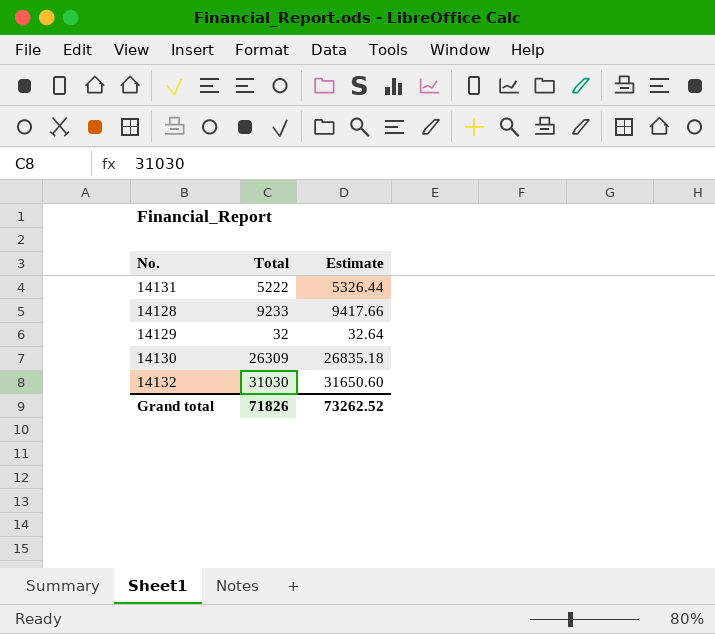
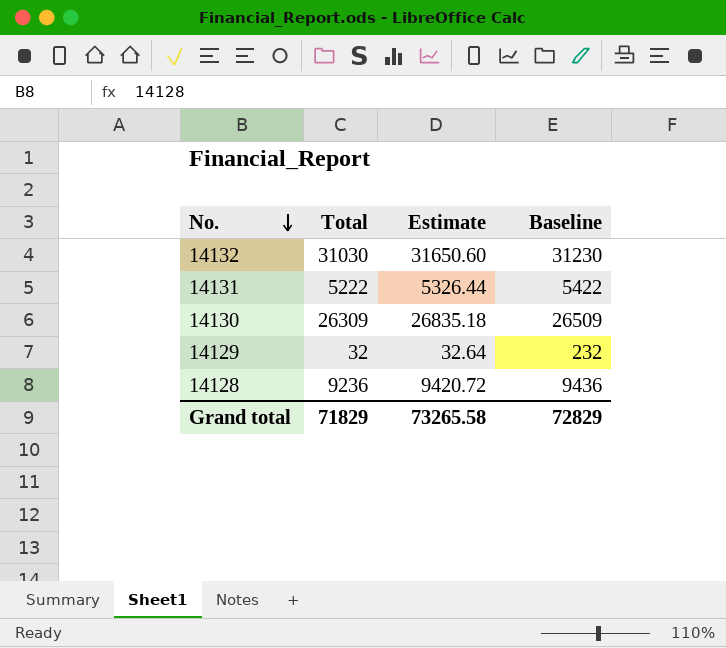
row order: none -> No. descending
column Baseline | formula: none -> [Total] + 200
14128 | Total: 9233 -> 9236
14128 | Estimate: 9417.66 -> 9420.72
Grand total | Total: 71826 -> 71829
Grand total | Estimate: 73262.52 -> 73265.58

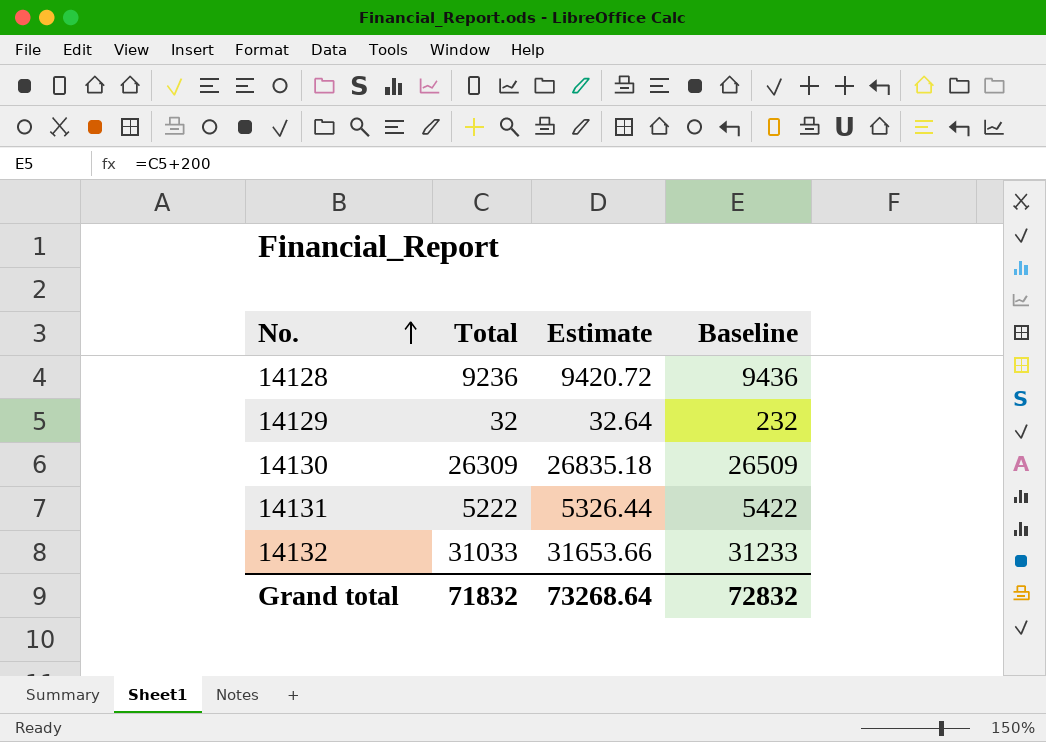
row order: No. descending -> No. ascending
14132 | Total: 31030 -> 31033
14132 | Estimate: 31650.60 -> 31653.66
14132 | Baseline: 31230 -> 31233
Grand total | Total: 71829 -> 71832
Grand total | Estimate: 73265.58 -> 73268.64
Grand total | Baseline: 72829 -> 72832

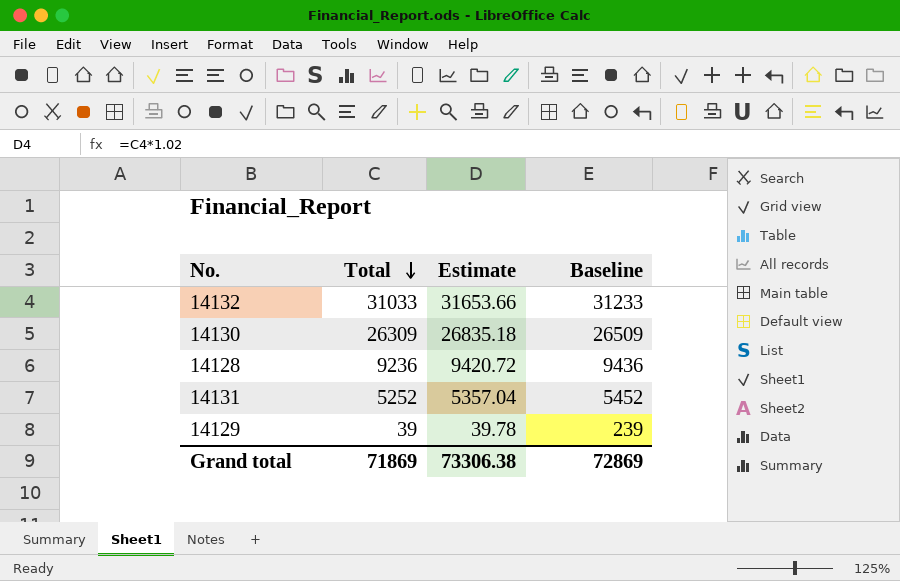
row order: No. ascending -> Total descending
14131 | Total: 5222 -> 5252
14131 | Estimate: 5326.44 -> 5357.04
14131 | Baseline: 5422 -> 5452
14129 | Total: 32 -> 39
14129 | Estimate: 32.64 -> 39.78
14129 | Baseline: 232 -> 239
Grand total | Total: 71832 -> 71869
Grand total | Estimate: 73268.64 -> 73306.38
Grand total | Baseline: 72832 -> 72869

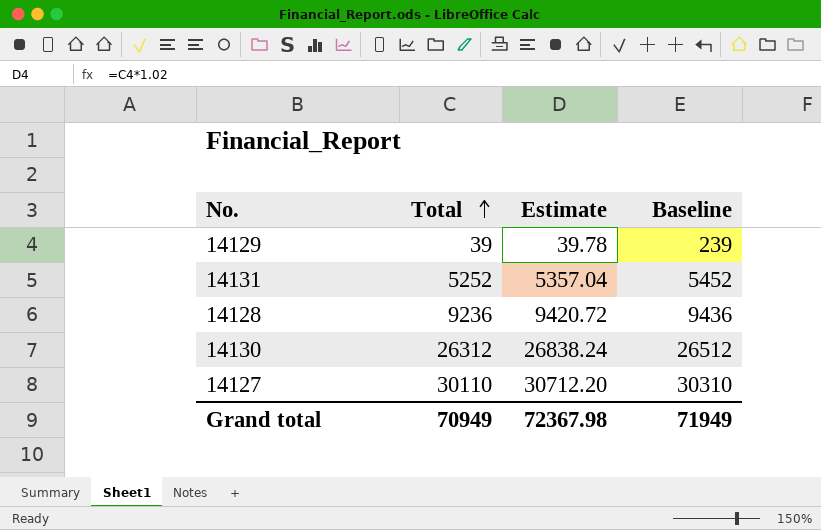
row order: Total descending -> Total ascending
row 14132: 31033 | 31653.66 | 31233 -> none
14130 | Total: 26309 -> 26312
14130 | Estimate: 26835.18 -> 26838.24
14130 | Baseline: 26509 -> 26512
row 14127: none -> 30110 | 30712.20 | 30310
Grand total | Total: 71869 -> 70949
Grand total | Estimate: 73306.38 -> 72367.98
Grand total | Baseline: 72869 -> 71949

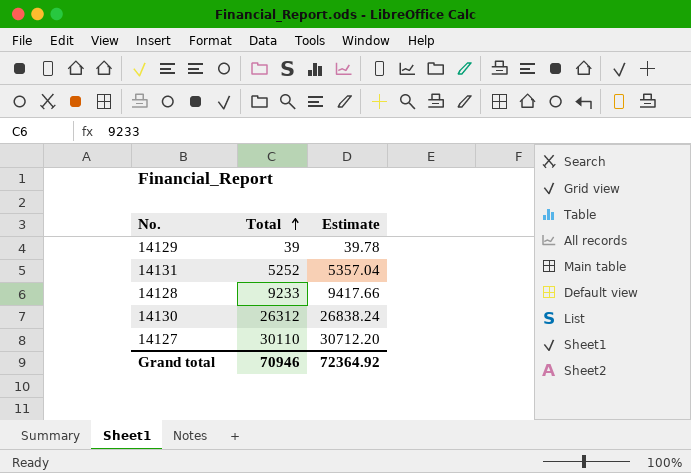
column Baseline | formula: [Total] + 200 -> none
14128 | Total: 9236 -> 9233
14128 | Estimate: 9420.72 -> 9417.66
Grand total | Total: 70949 -> 70946
Grand total | Estimate: 72367.98 -> 72364.92

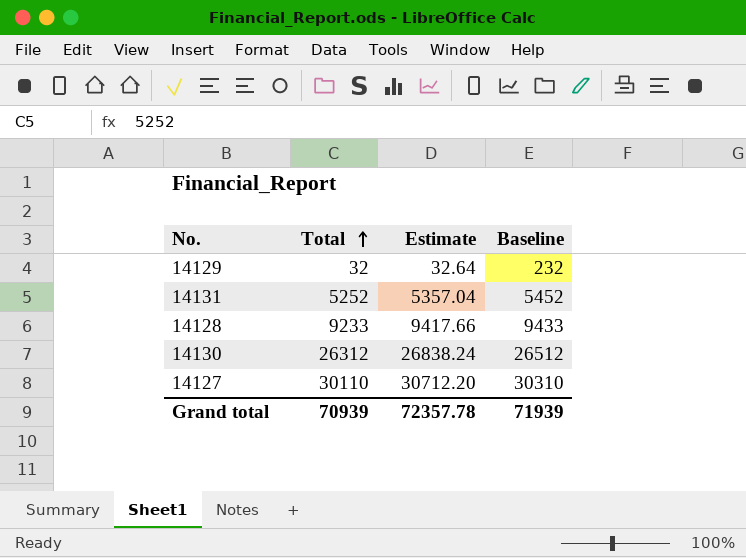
column Baseline | formula: none -> [Total] + 200
14129 | Total: 39 -> 32
14129 | Estimate: 39.78 -> 32.64
Grand total | Total: 70946 -> 70939
Grand total | Estimate: 72364.92 -> 72357.78

